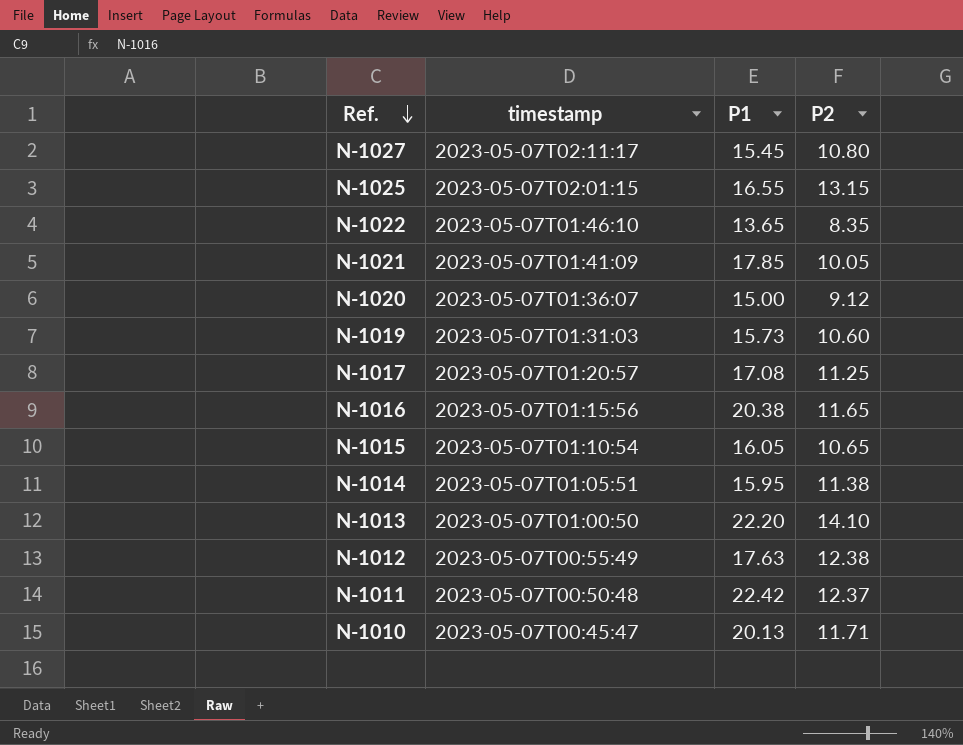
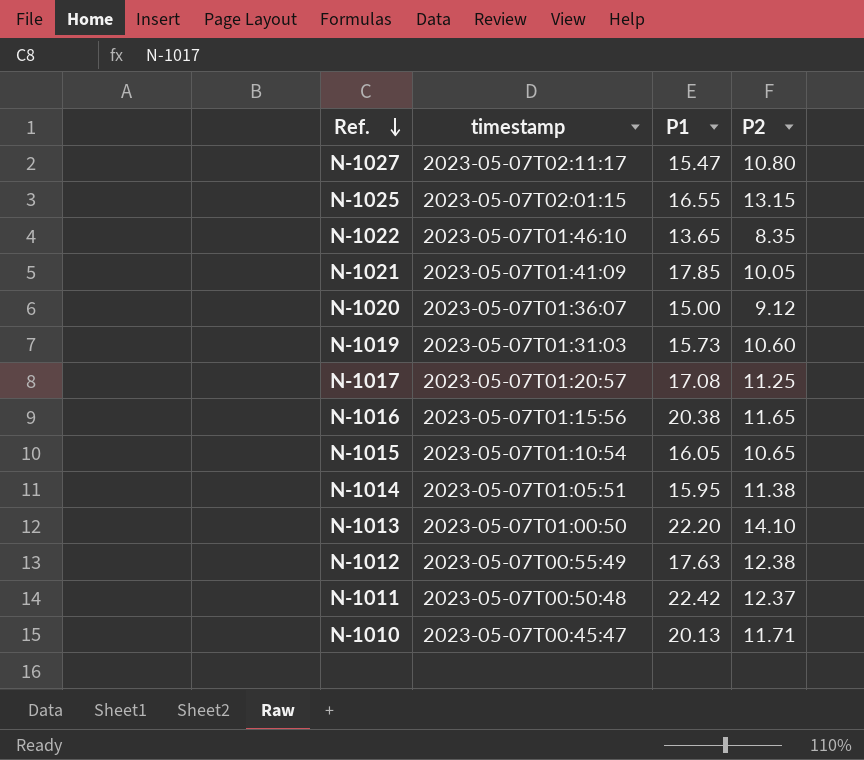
N-1027 | P1: 15.45 -> 15.47

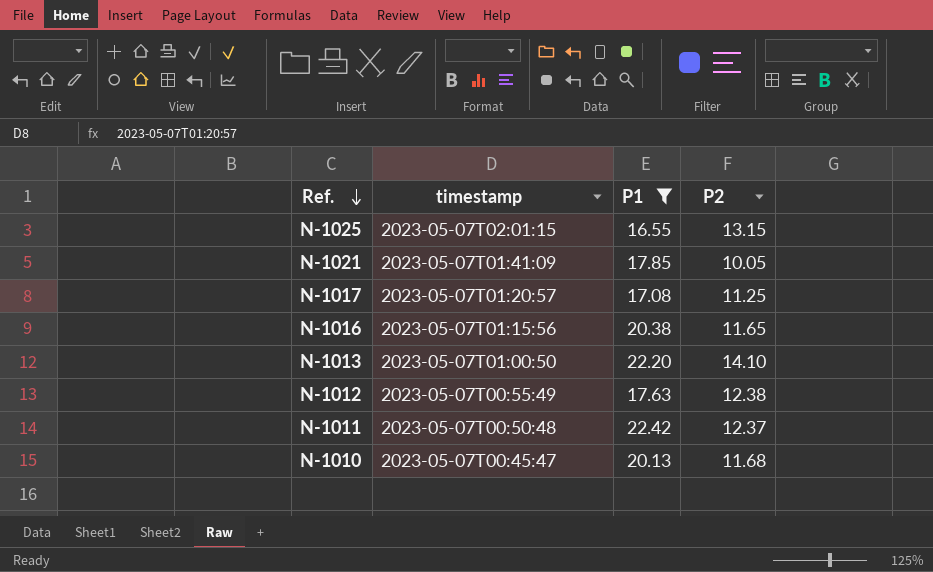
filter: none -> P1 >= 16.55
N-1010 | P2: 11.71 -> 11.68

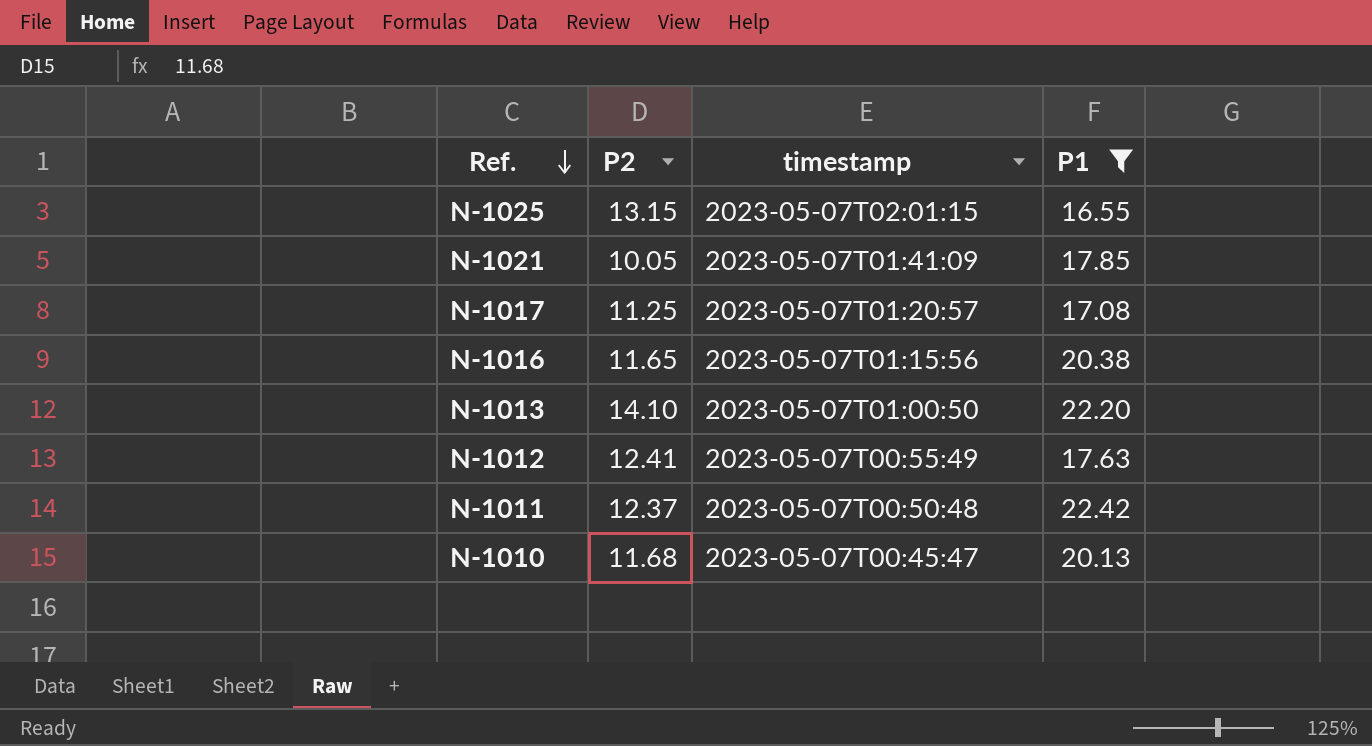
column P2 | position: 4 -> 2
N-1012 | P2: 12.38 -> 12.41

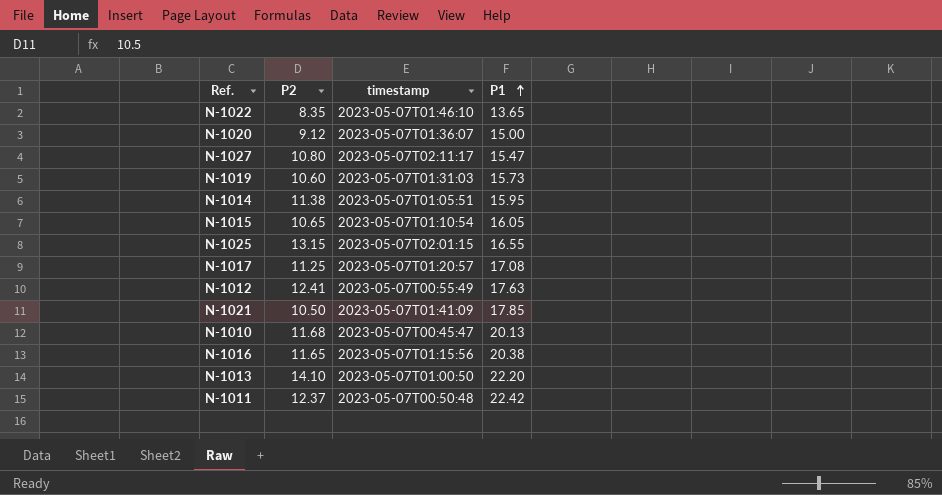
filter: P1 >= 16.55 -> none
row order: Ref. descending -> P1 ascending
N-1021 | P2: 10.05 -> 10.50

